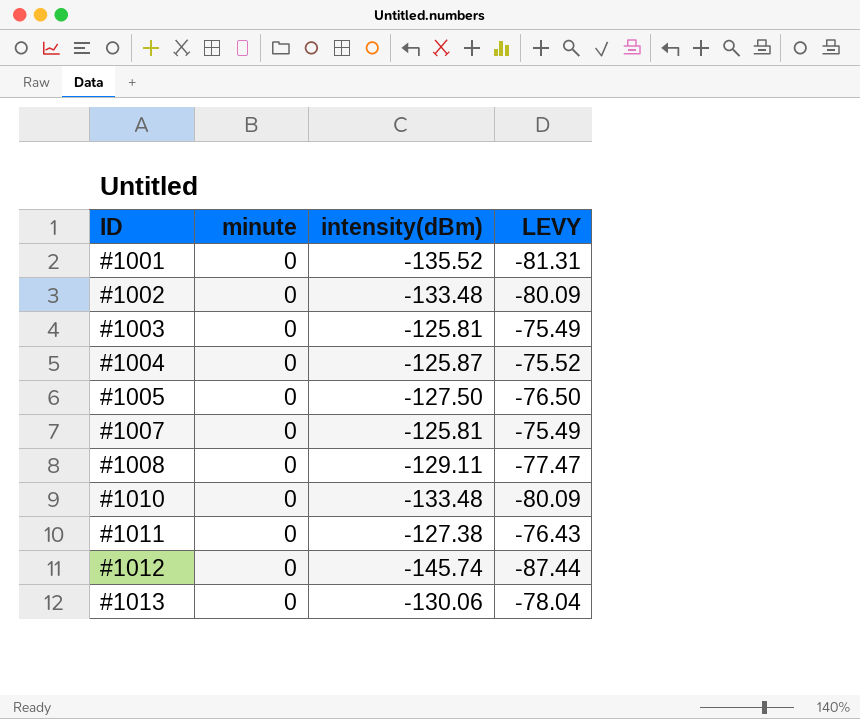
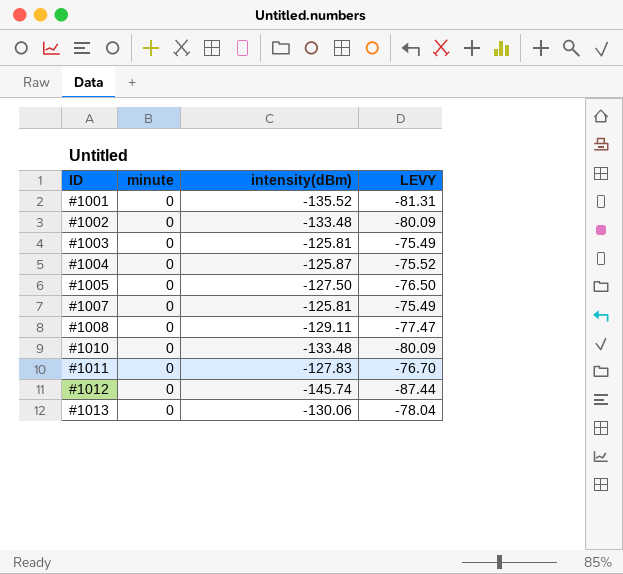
#1011 | intensity(dBm): -127.38 -> -127.83
#1011 | LEVY: -76.43 -> -76.70

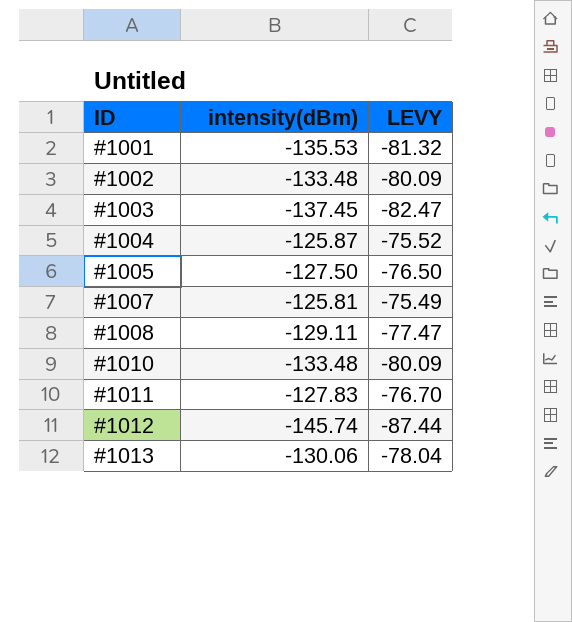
column minute | position: 2 -> none
#1001 | intensity(dBm): -135.52 -> -135.53
#1001 | LEVY: -81.31 -> -81.32
#1003 | intensity(dBm): -125.81 -> -137.45
#1003 | LEVY: -75.49 -> -82.47

